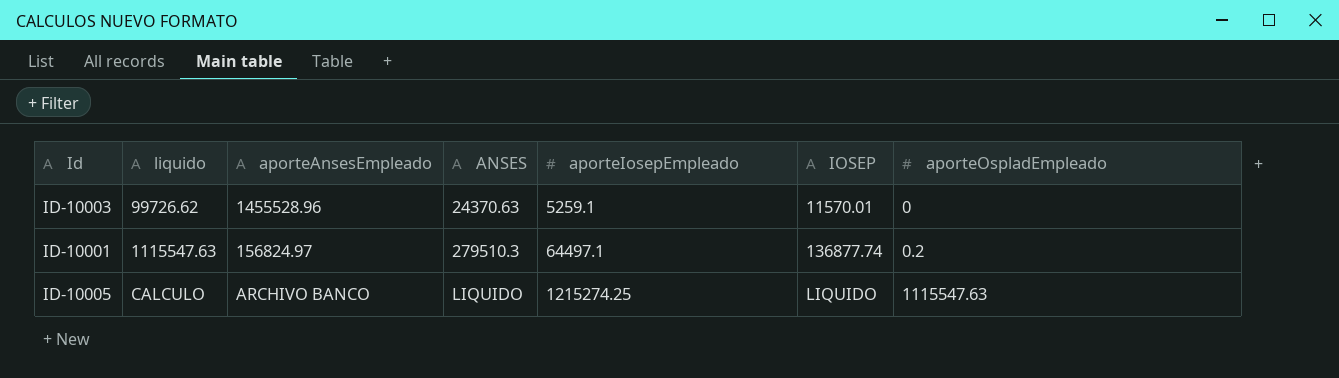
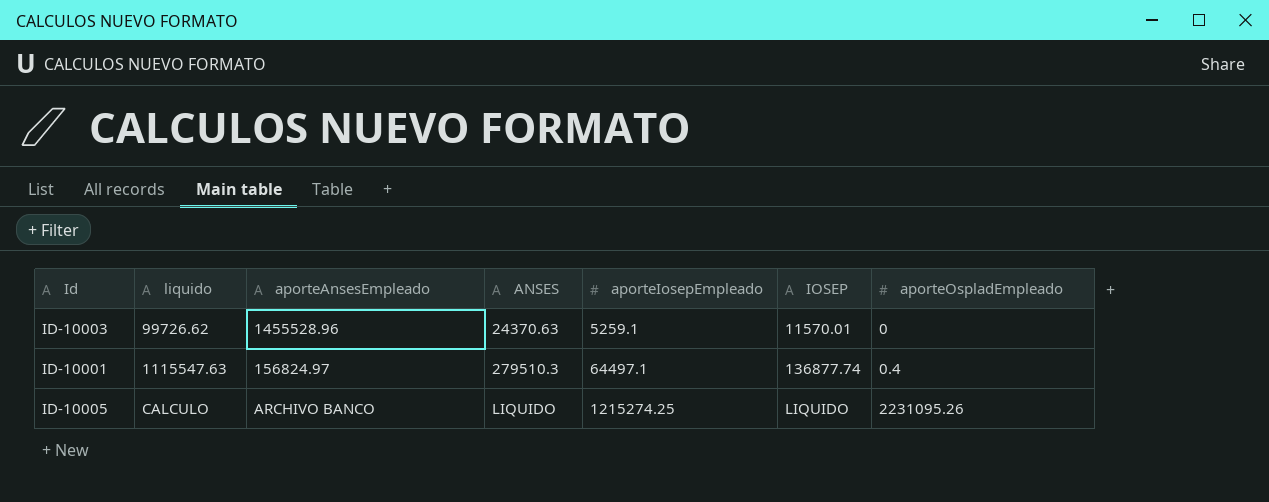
ID-10001 | aporteOspladEmpleado: 0.2 -> 0.4
ID-10005 | aporteOspladEmpleado: 1115547.63 -> 2231095.26

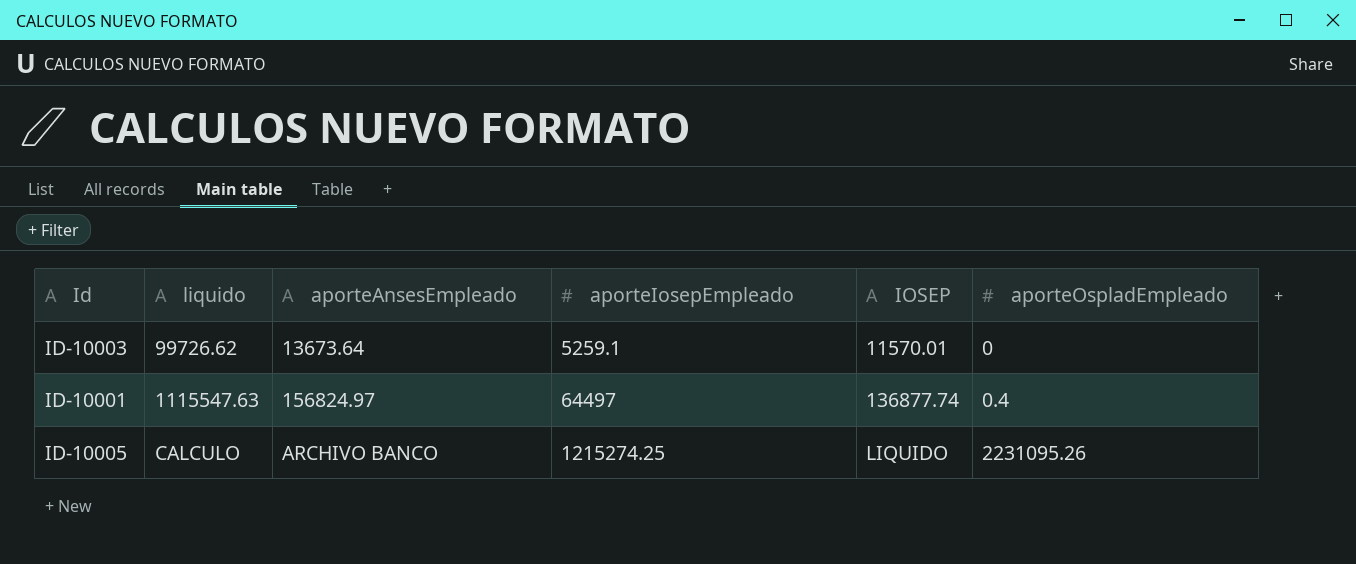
column ANSES | position: 4 -> none
ID-10003 | aporteAnsesEmpleado: 1455528.96 -> 13673.64
ID-10001 | aporteIosepEmpleado: 64497.1 -> 64497

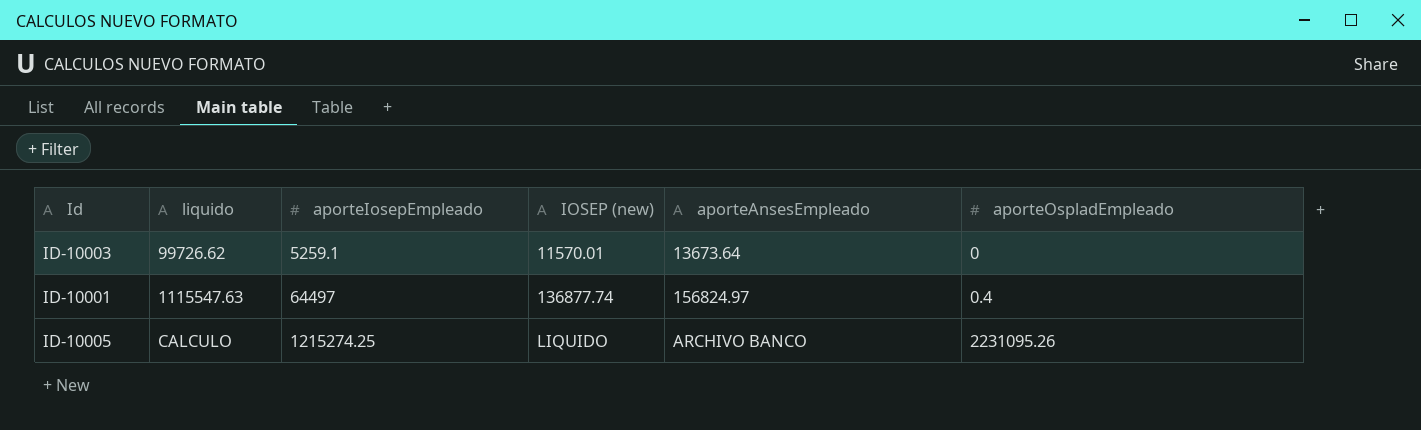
column name: IOSEP -> IOSEP (new)
column aporteAnsesEmpleado | position: 3 -> 5

